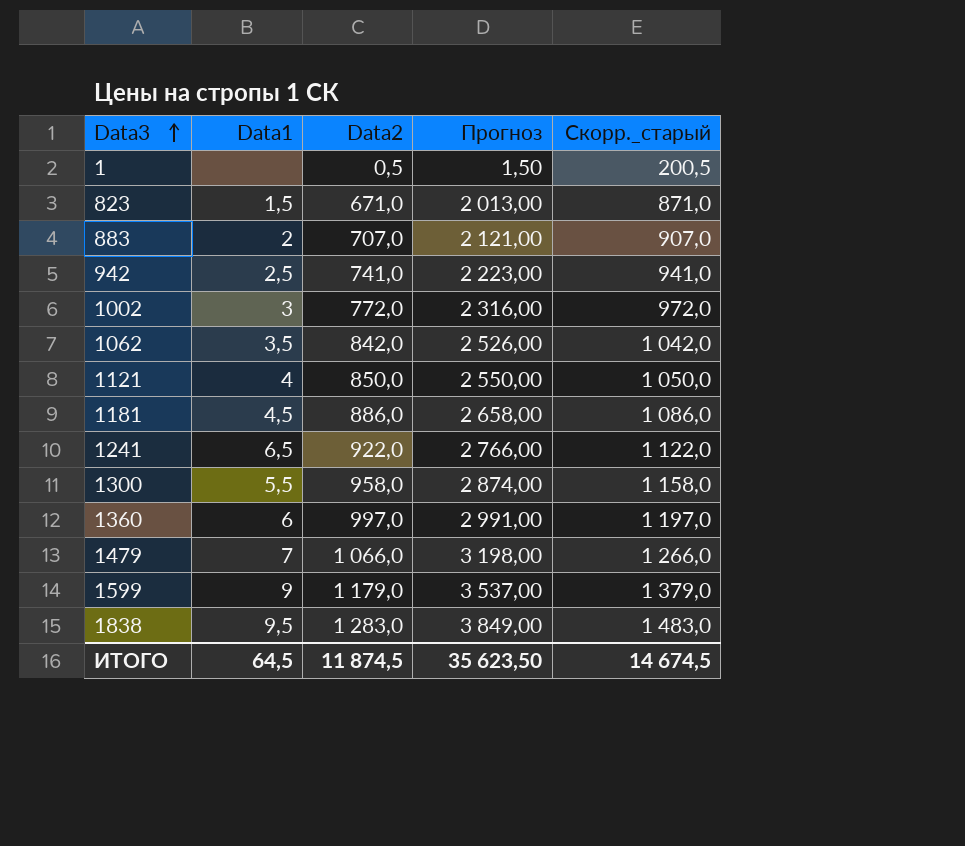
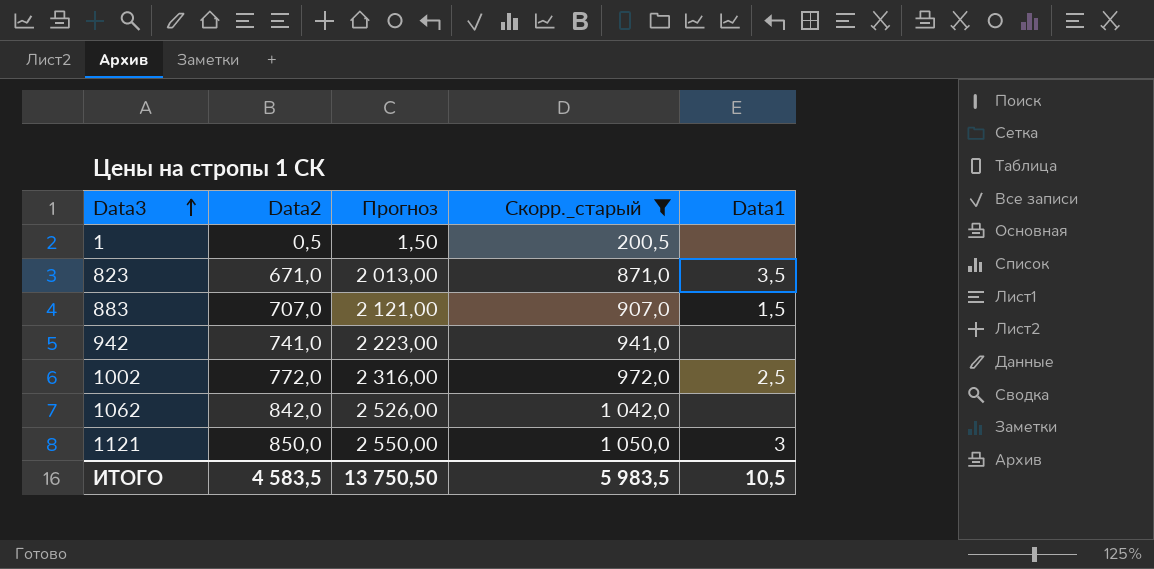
filter: none -> Скорр._старый <= 1 050,0
column Data1 | position: 2 -> 5
823 | Data1: 1,5 -> 3,5
883 | Data1: 2 -> 1,5
942 | Data1: 2,5 -> none
1002 | Data1: 3 -> 2,5
1062 | Data1: 3,5 -> none
1121 | Data1: 4 -> 3
ИТОГО | Data2: 11 874,5 -> 4 583,5
ИТОГО | Прогноз: 35 623,50 -> 13 750,50
ИТОГО | Скорр._старый: 14 674,5 -> 5 983,5
ИТОГО | Data1: 64,5 -> 10,5

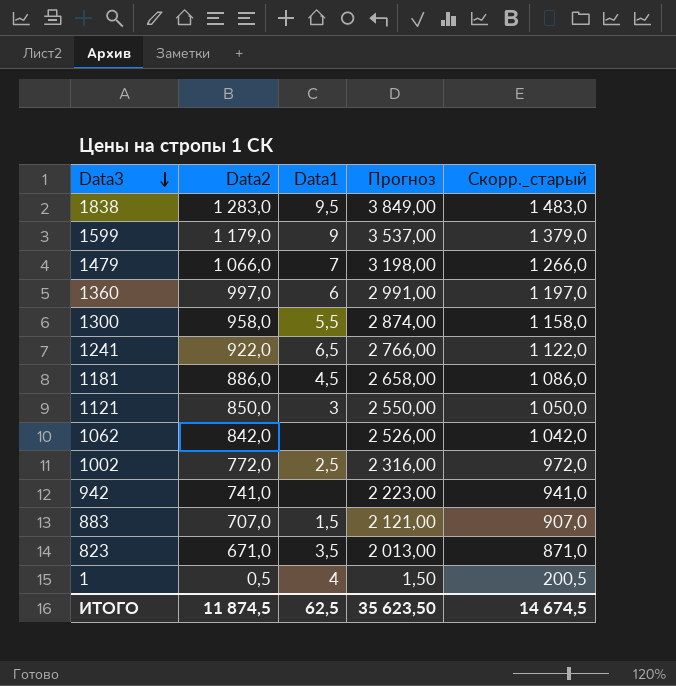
filter: Скорр._старый <= 1 050,0 -> none
row order: Data3 ascending -> Data3 descending
column Data1 | position: 5 -> 3
1 | Data1: none -> 4
ИТОГО | Data2: 4 583,5 -> 11 874,5
ИТОГО | Data1: 10,5 -> 62,5
ИТОГО | Прогноз: 13 750,50 -> 35 623,50
ИТОГО | Скорр._старый: 5 983,5 -> 14 674,5

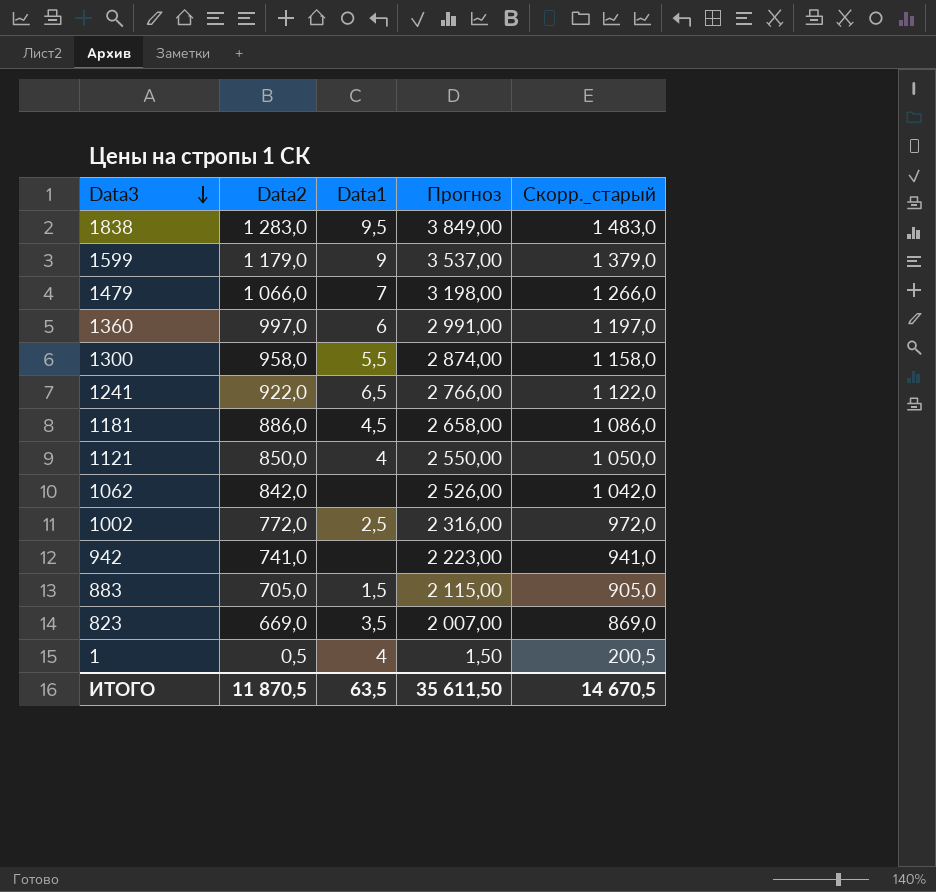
1121 | Data1: 3 -> 4
883 | Data2: 707,0 -> 705,0
883 | Прогноз: 2 121,00 -> 2 115,00
883 | Скорр._старый: 907,0 -> 905,0
823 | Data2: 671,0 -> 669,0
823 | Прогноз: 2 013,00 -> 2 007,00
823 | Скорр._старый: 871,0 -> 869,0
ИТОГО | Data2: 11 874,5 -> 11 870,5
ИТОГО | Data1: 62,5 -> 63,5
ИТОГО | Прогноз: 35 623,50 -> 35 611,50
ИТОГО | Скорр._старый: 14 674,5 -> 14 670,5

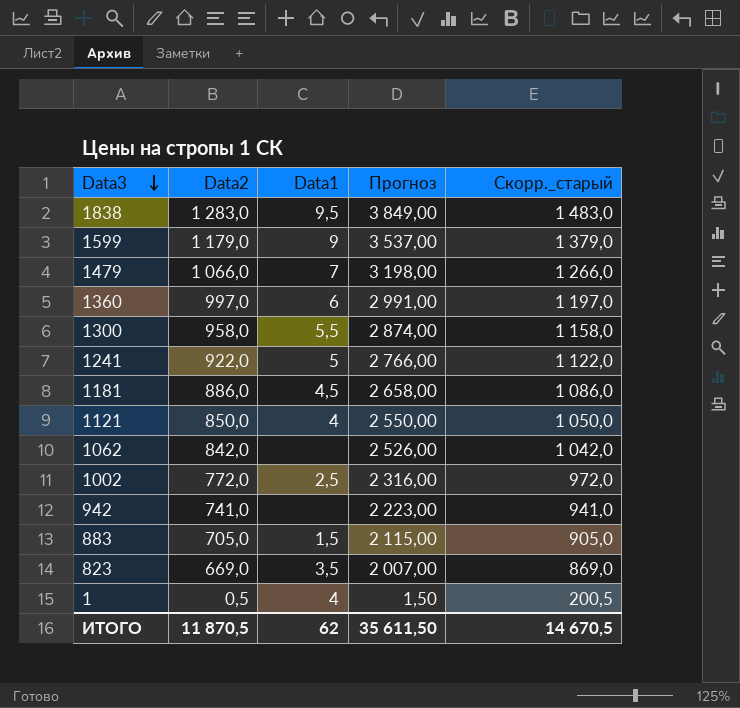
1241 | Data1: 6,5 -> 5
ИТОГО | Data1: 63,5 -> 62

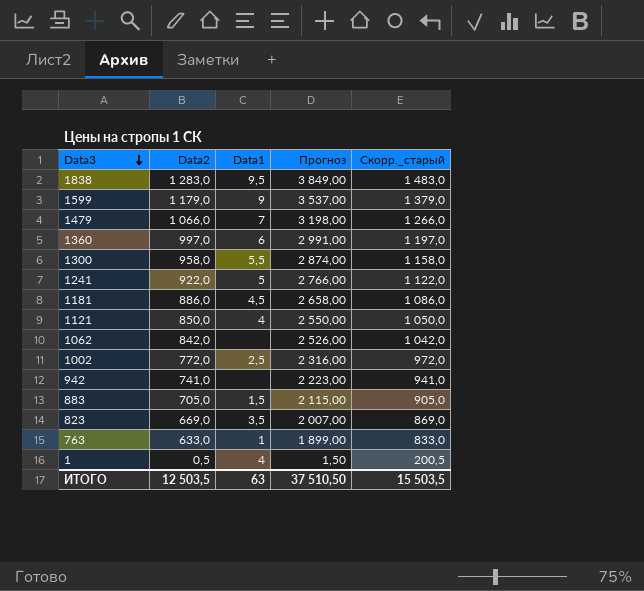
row 763: none -> 633,0 | 1 | 1 899,00 | 833,0
ИТОГО | Data2: 11 870,5 -> 12 503,5
ИТОГО | Data1: 62 -> 63
ИТОГО | Прогноз: 35 611,50 -> 37 510,50
ИТОГО | Скорр._старый: 14 670,5 -> 15 503,5

